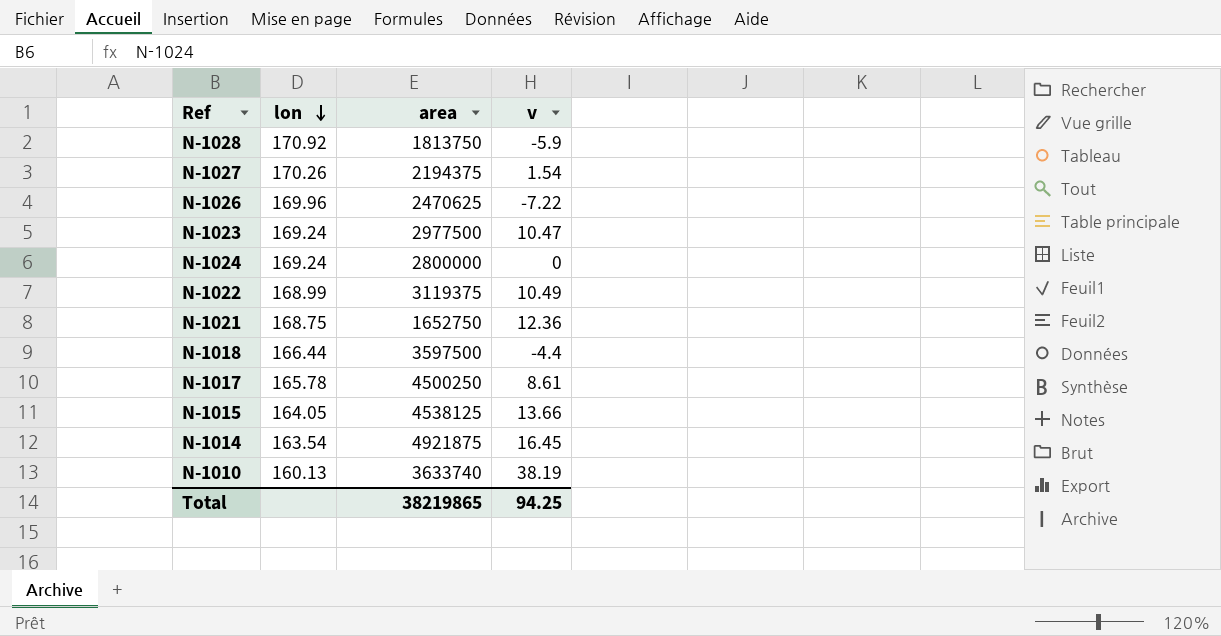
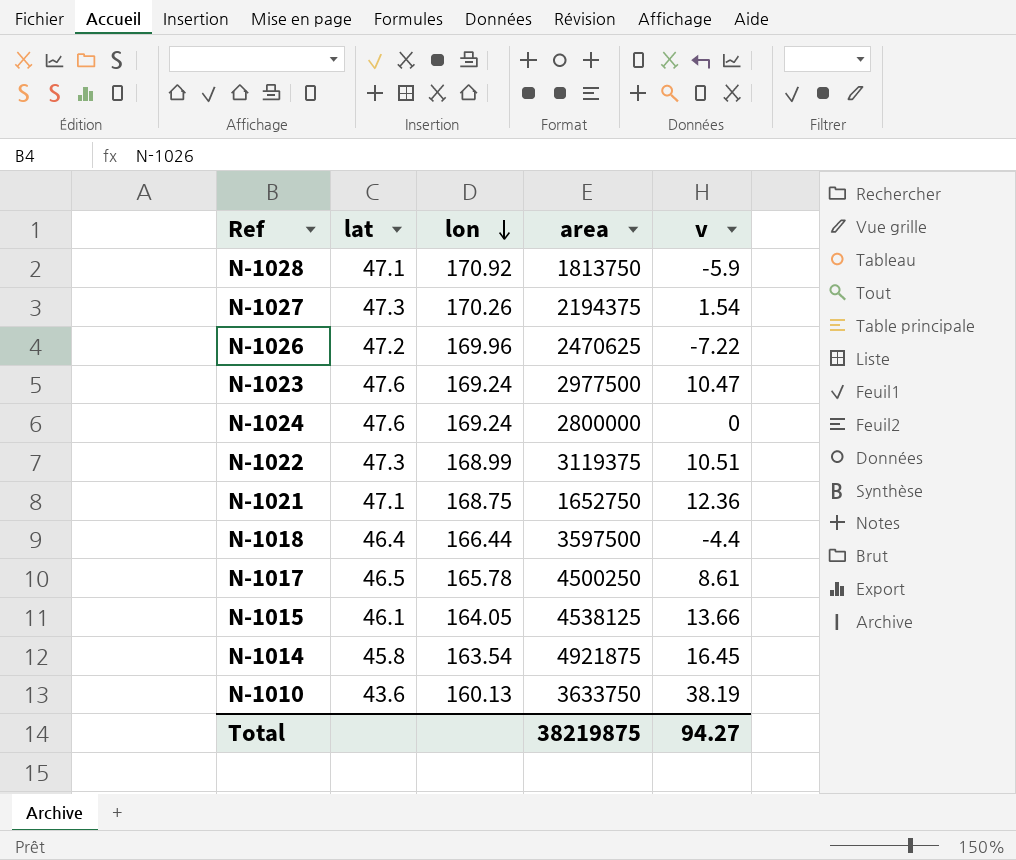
column lat | position: none -> 2
N-1022 | v: 10.49 -> 10.51
N-1010 | area: 3633740 -> 3633750
Total | area: 38219865 -> 38219875
Total | v: 94.25 -> 94.27

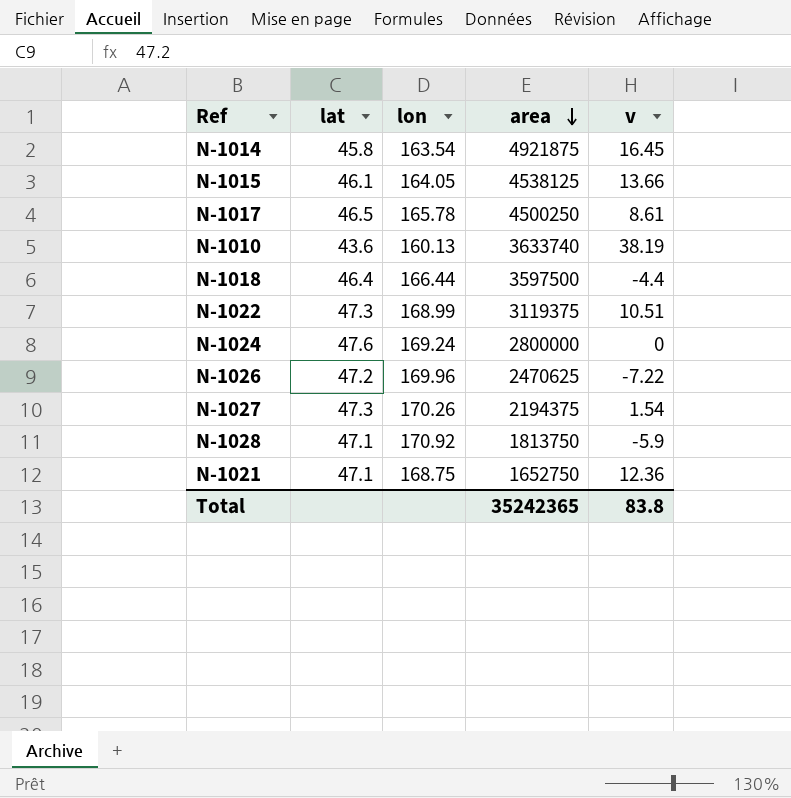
row order: lon descending -> area descending
row N-1023: 47.6 | 169.24 | 2977500 | 10.47 -> none
N-1010 | area: 3633750 -> 3633740
Total | area: 38219875 -> 35242365
Total | v: 94.27 -> 83.8

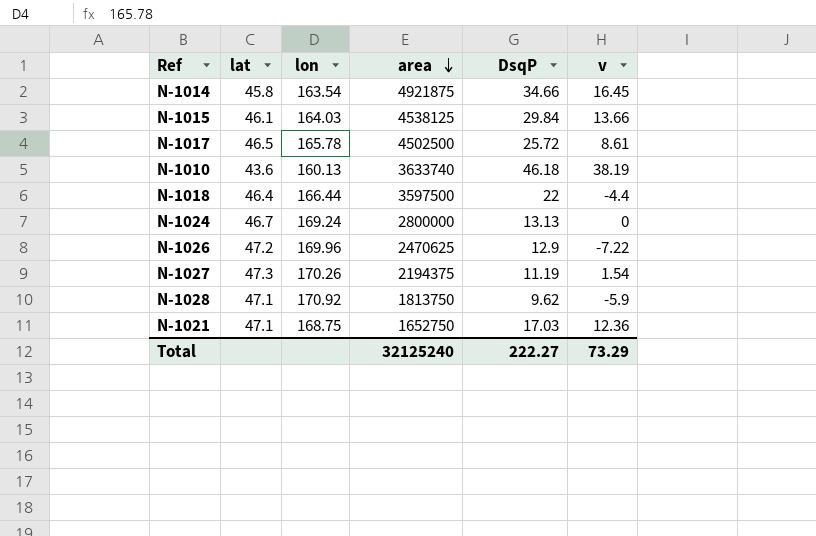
column DsqP | position: none -> 5
row N-1022: 47.3 | 168.99 | 3119375 | 10.51 -> none
N-1015 | lon: 164.05 -> 164.03
N-1017 | area: 4500250 -> 4502500
N-1024 | lat: 47.6 -> 46.7
Total | area: 35242365 -> 32125240
Total | v: 83.8 -> 73.29

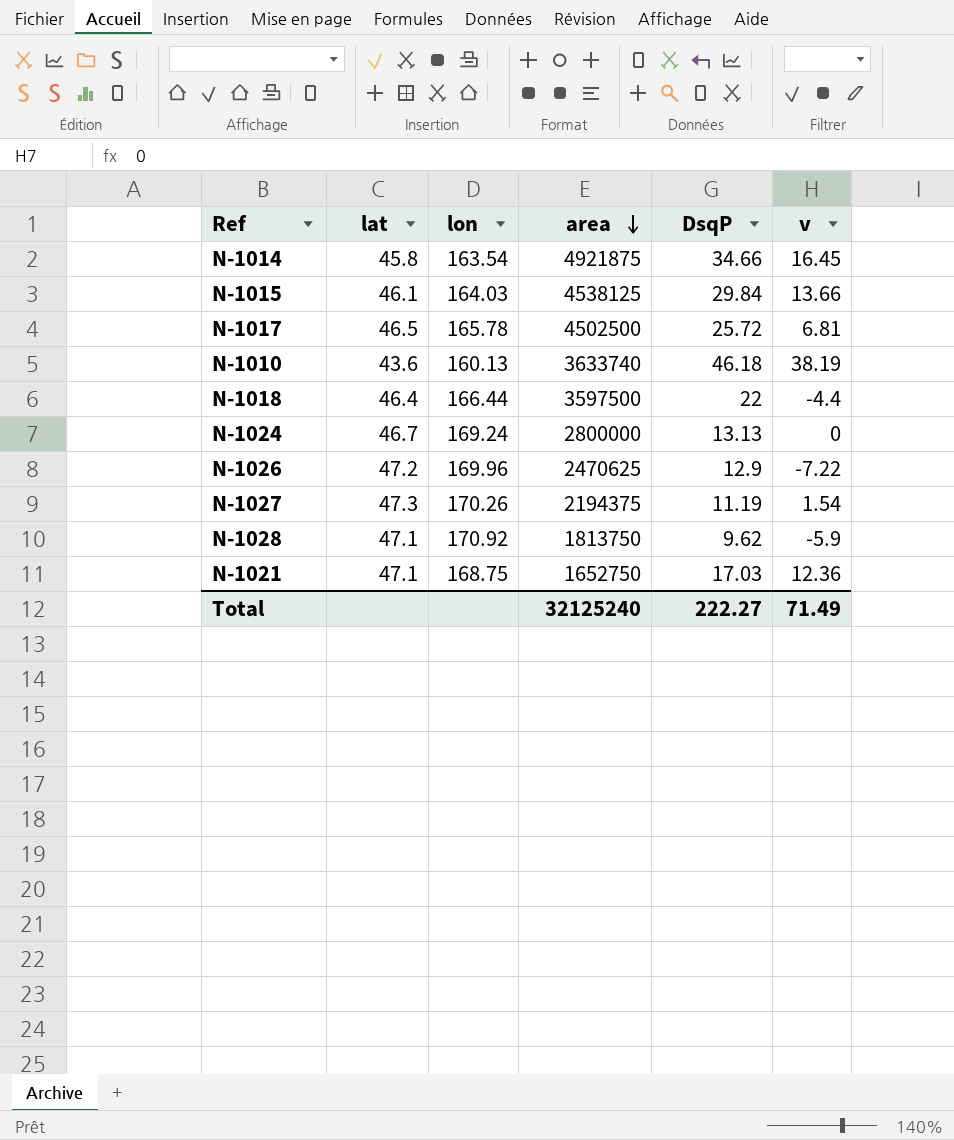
N-1017 | v: 8.61 -> 6.81
Total | v: 73.29 -> 71.49

